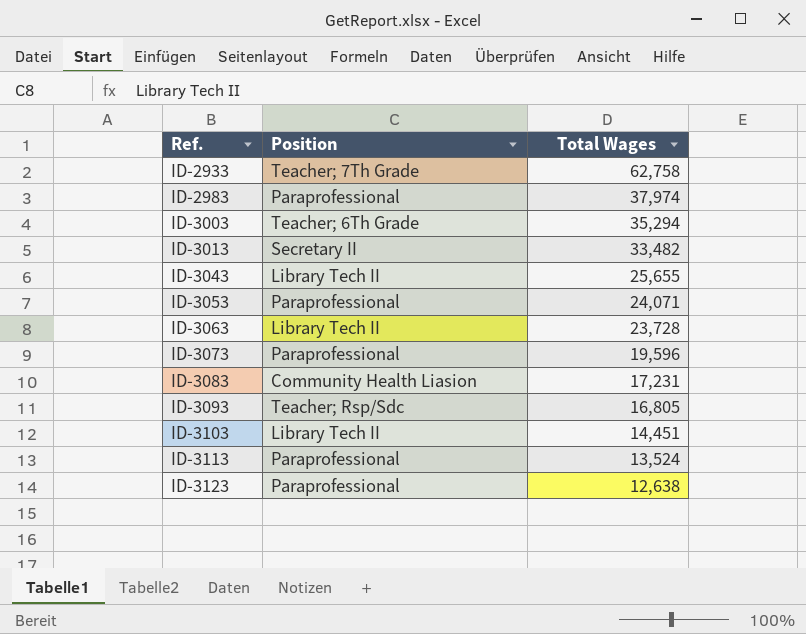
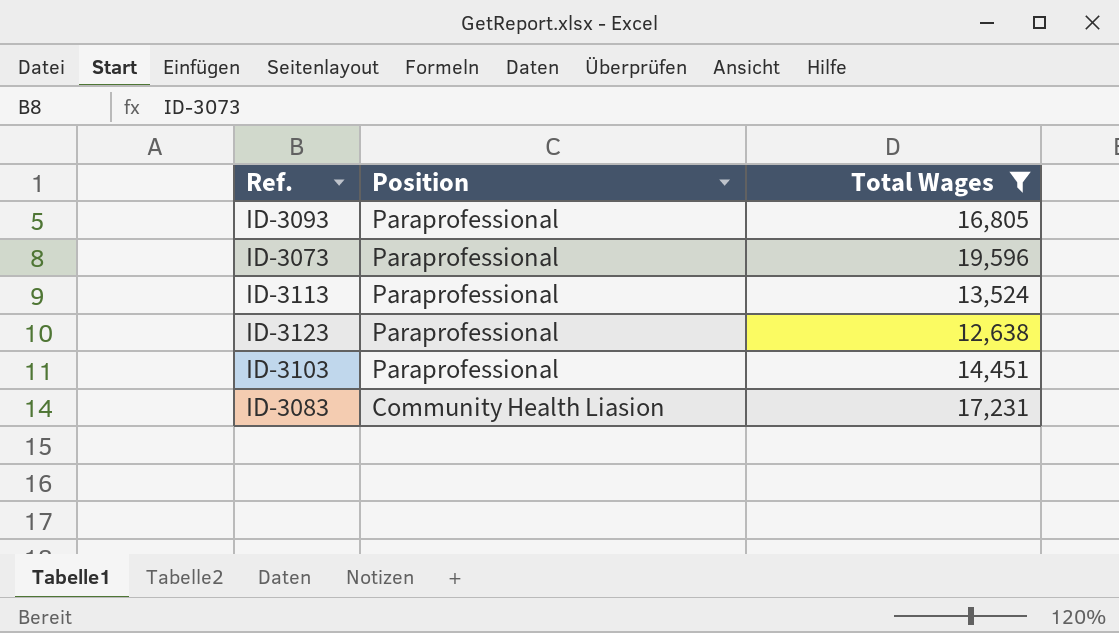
filter: none -> Total Wages <= 19,596
row order: Ref. ascending -> Position descending
ID-3093 | Position: Teacher; Rsp/Sdc -> Paraprofessional
ID-3103 | Position: Library Tech II -> Paraprofessional

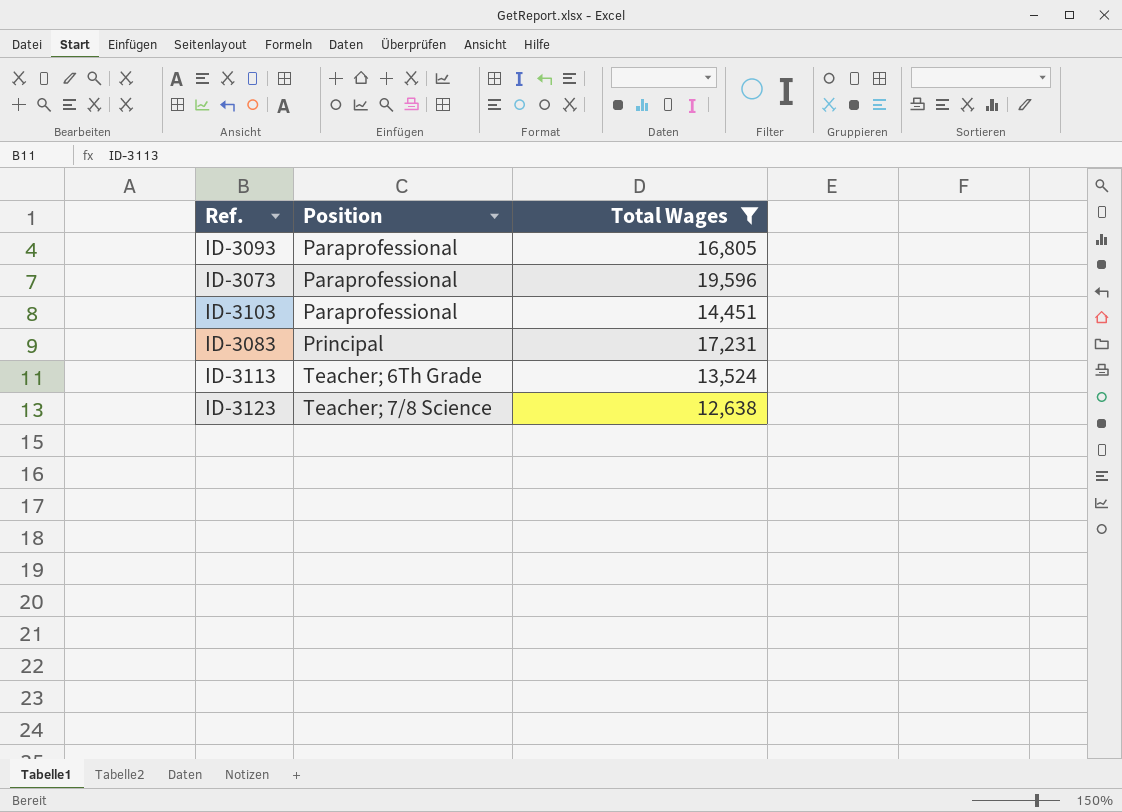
row order: Position descending -> Position ascending
ID-3083 | Position: Community Health Liasion -> Principal
ID-3113 | Position: Paraprofessional -> Teacher; 6Th Grade
ID-3123 | Position: Paraprofessional -> Teacher; 7/8 Science

